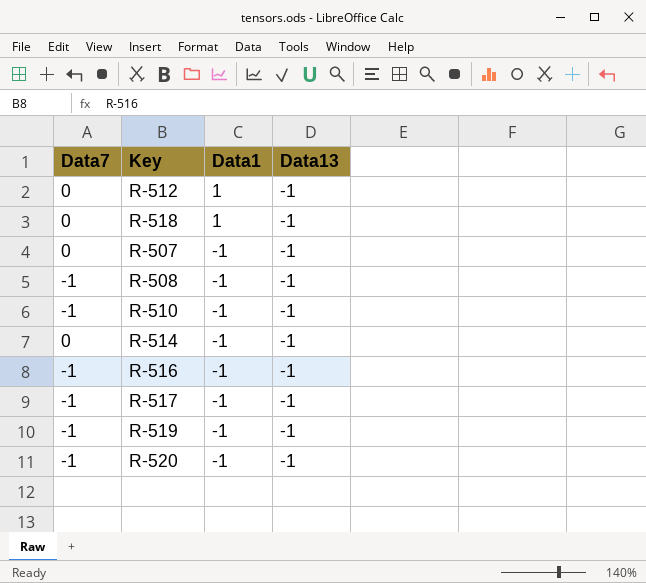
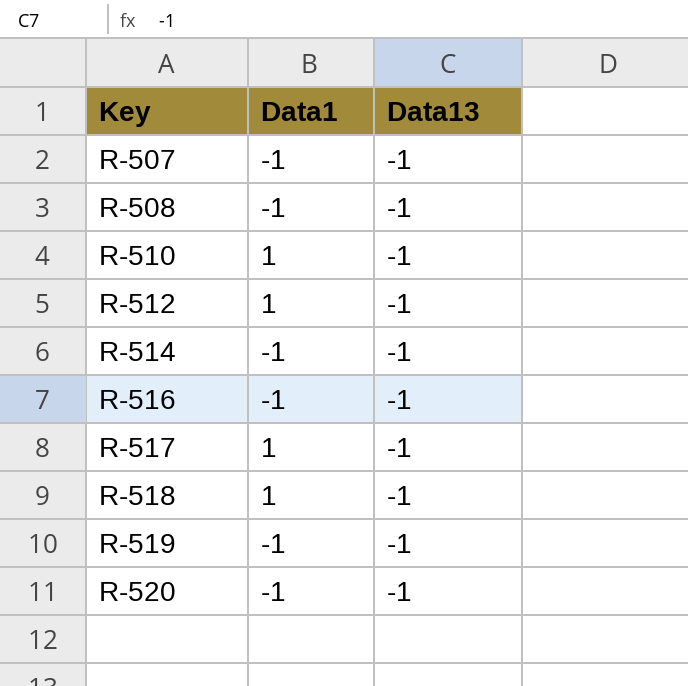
row order: Data1 descending -> Key ascending
column Data7 | position: 1 -> none
R-510 | Data1: -1 -> 1
R-517 | Data1: -1 -> 1

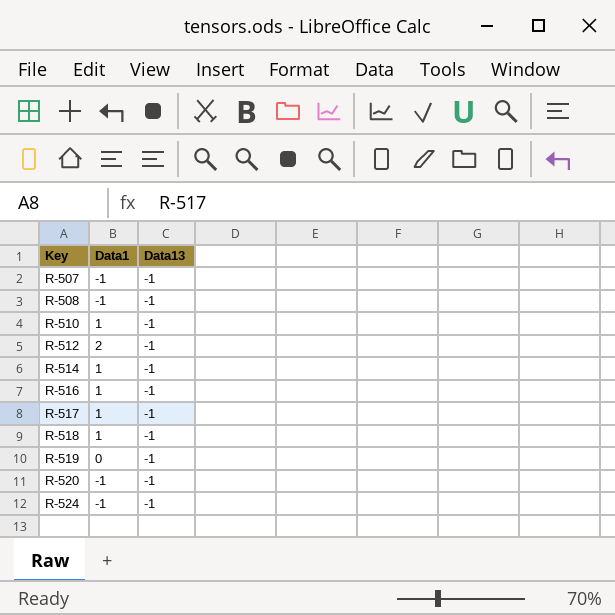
R-512 | Data1: 1 -> 2
R-514 | Data1: -1 -> 1
R-516 | Data1: -1 -> 1
R-519 | Data1: -1 -> 0
row R-524: none -> -1 | -1

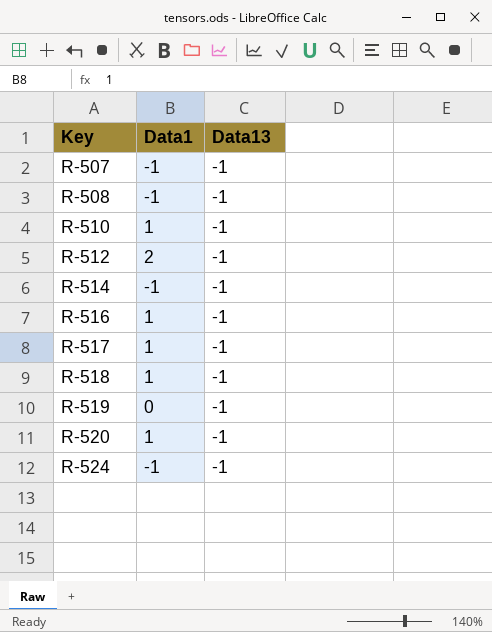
R-514 | Data1: 1 -> -1
R-520 | Data1: -1 -> 1

